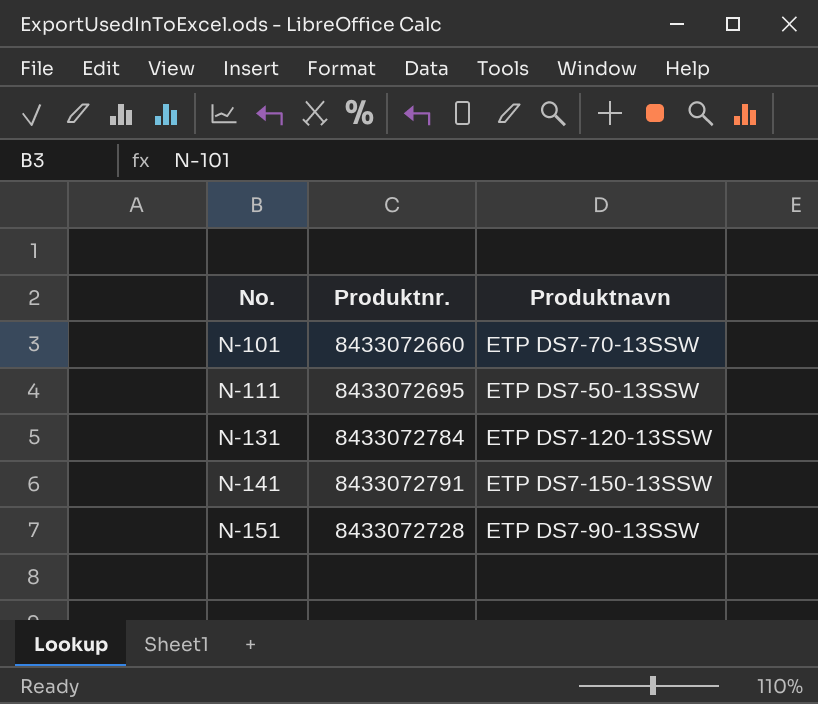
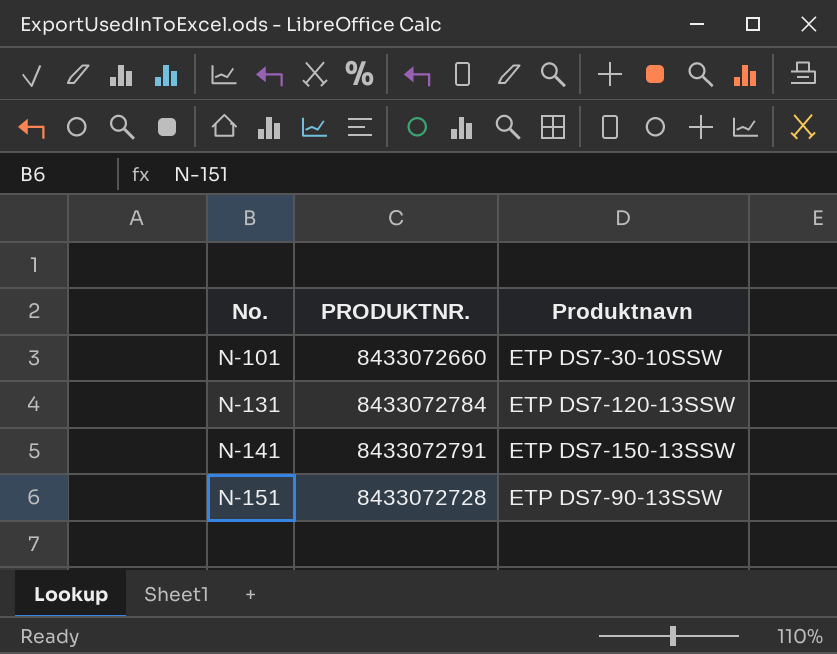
column name: Produktnr. -> PRODUKTNR.
row N-111: 8433072695 | ETP DS7-50-13SSW -> none
N-101 | Produktnavn: ETP DS7-70-13SSW -> ETP DS7-30-10SSW

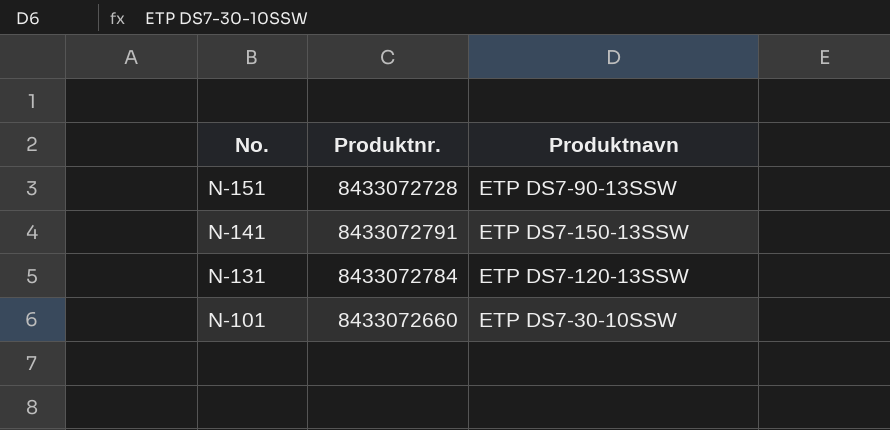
row order: No. ascending -> No. descending
column name: PRODUKTNR. -> Produktnr.

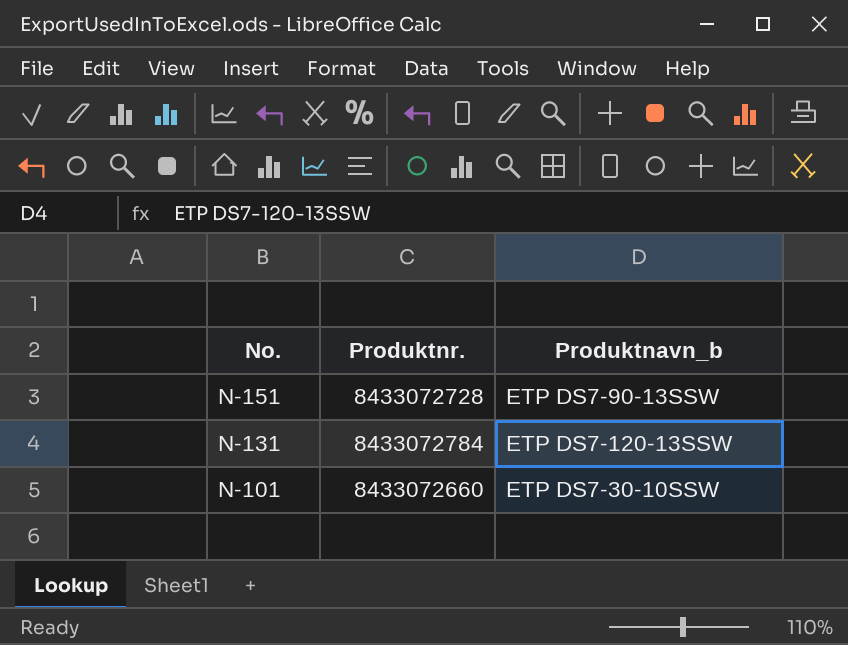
column name: Produktnavn -> Produktnavn_b
row N-141: 8433072791 | ETP DS7-150-13SSW -> none

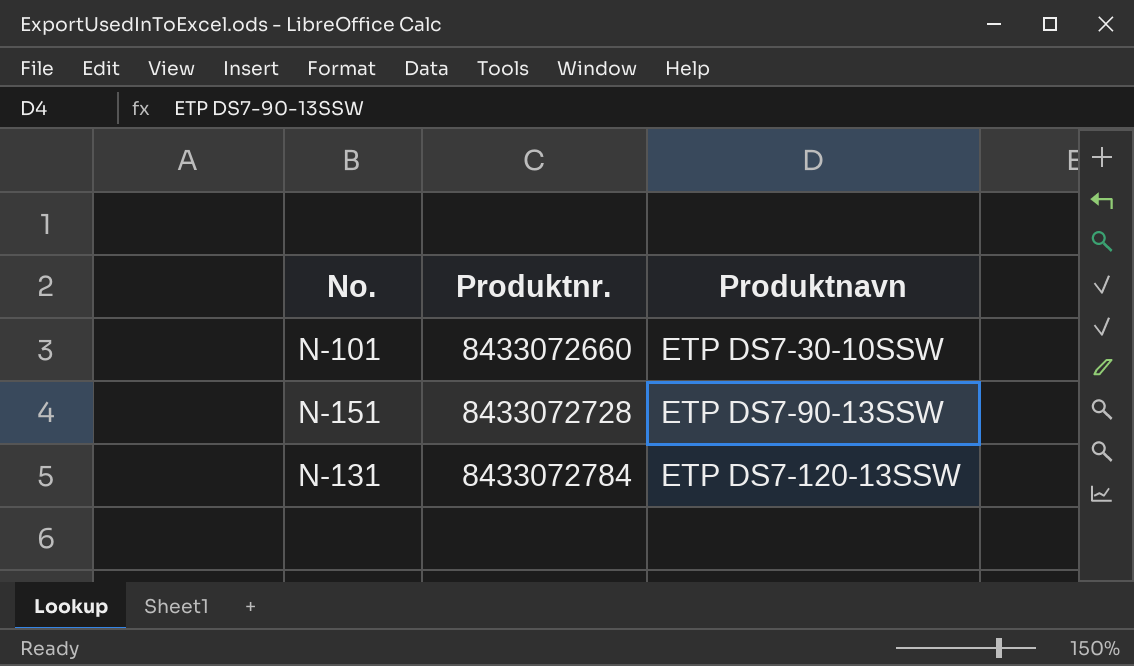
row order: No. descending -> Produktnr. ascending
column name: Produktnavn_b -> Produktnavn

